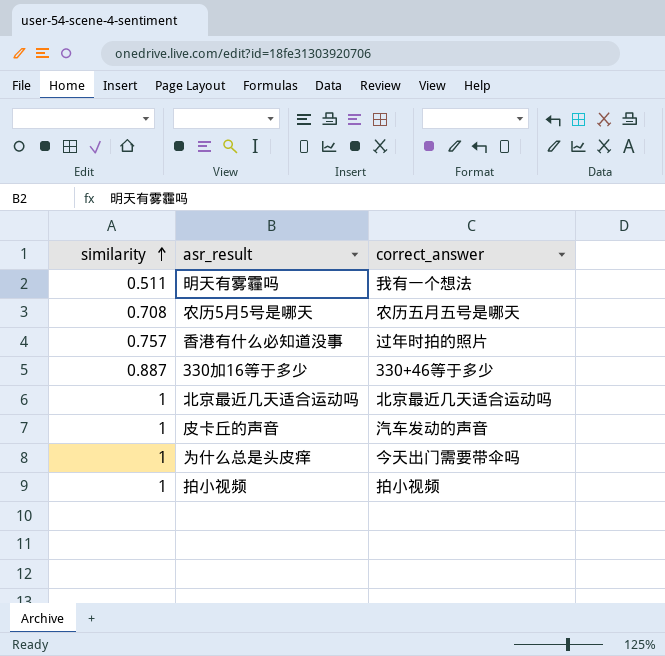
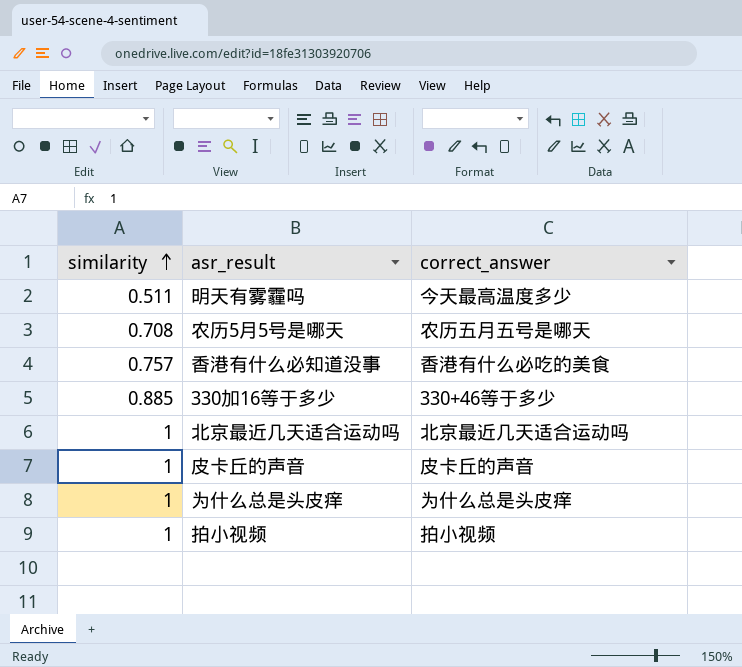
明天有雾霾吗 | correct_answer: 我有一个想法 -> 今天最高温度多少
香港有什么必知道没事 | correct_answer: 过年时拍的照片 -> 香港有什么必吃的美食
330加16等于多少 | similarity: 0.887 -> 0.885
皮卡丘的声音 | correct_answer: 汽车发动的声音 -> 皮卡丘的声音
为什么总是头皮痒 | correct_answer: 今天出门需要带伞吗 -> 为什么总是头皮痒

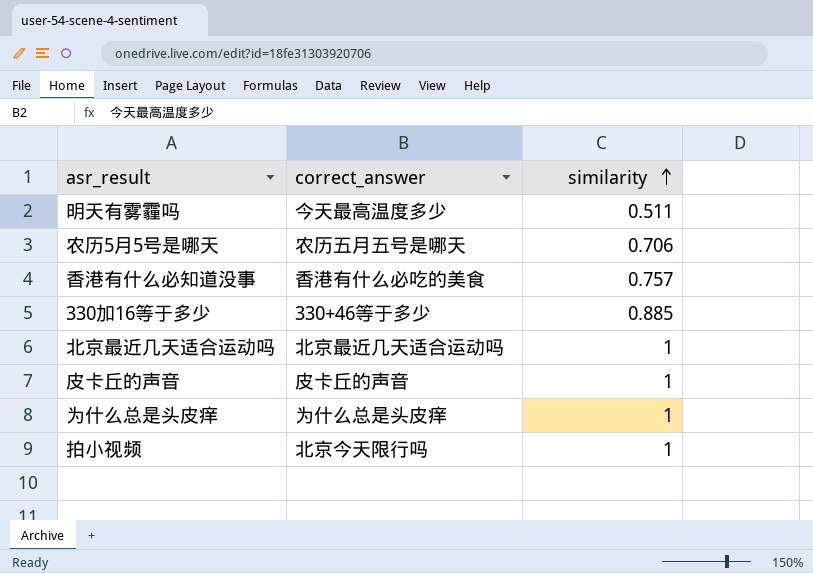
column similarity | position: 1 -> 3
农历5月5号是哪天 | similarity: 0.708 -> 0.706
拍小视频 | correct_answer: 拍小视频 -> 北京今天限行吗

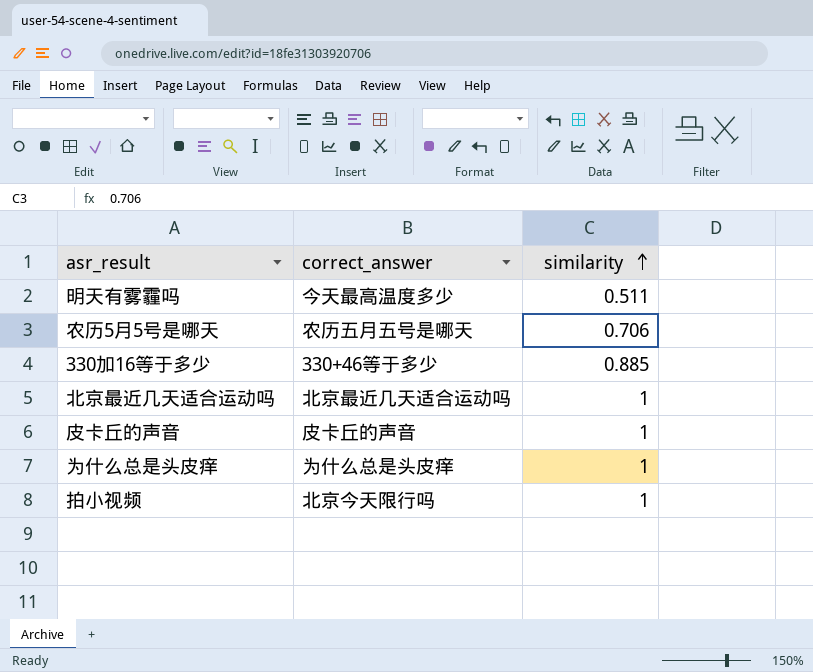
row 香港有什么必知道没事: 香港有什么必吃的美食 | 0.757 -> none

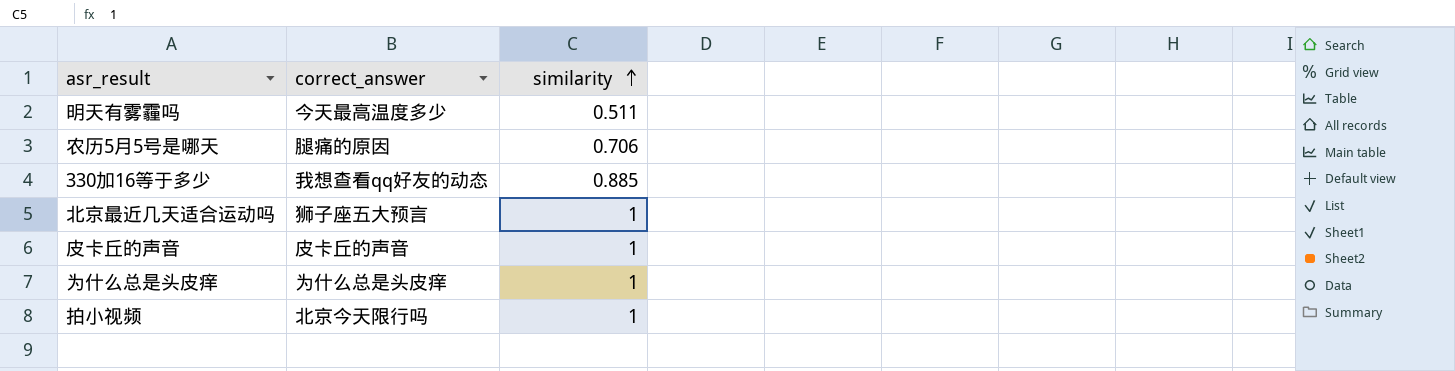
农历5月5号是哪天 | correct_answer: 农历五月五号是哪天 -> 腿痛的原因
330加16等于多少 | correct_answer: 330+46等于多少 -> 我想查看qq好友的动态
北京最近几天适合运动吗 | correct_answer: 北京最近几天适合运动吗 -> 狮子座五大预言

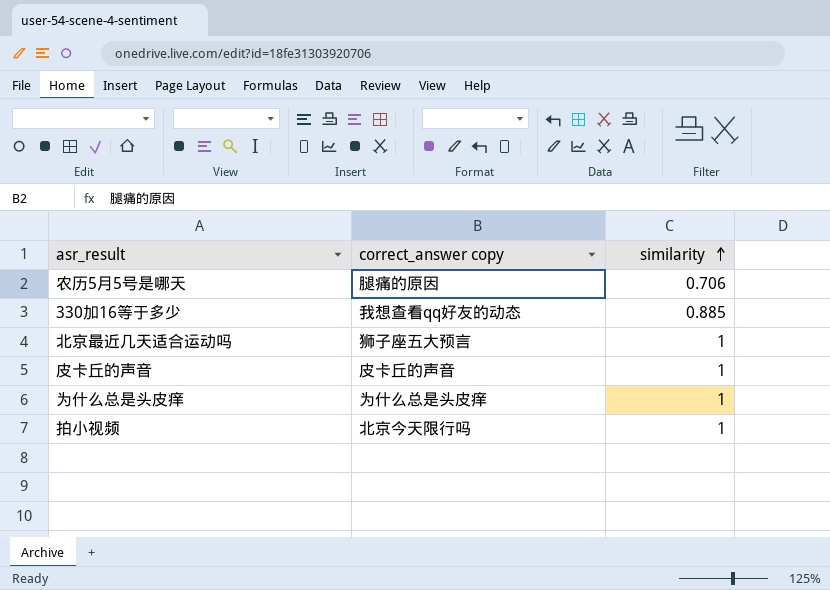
column name: correct_answer -> correct_answer copy
row 明天有雾霾吗: 今天最高温度多少 | 0.511 -> none

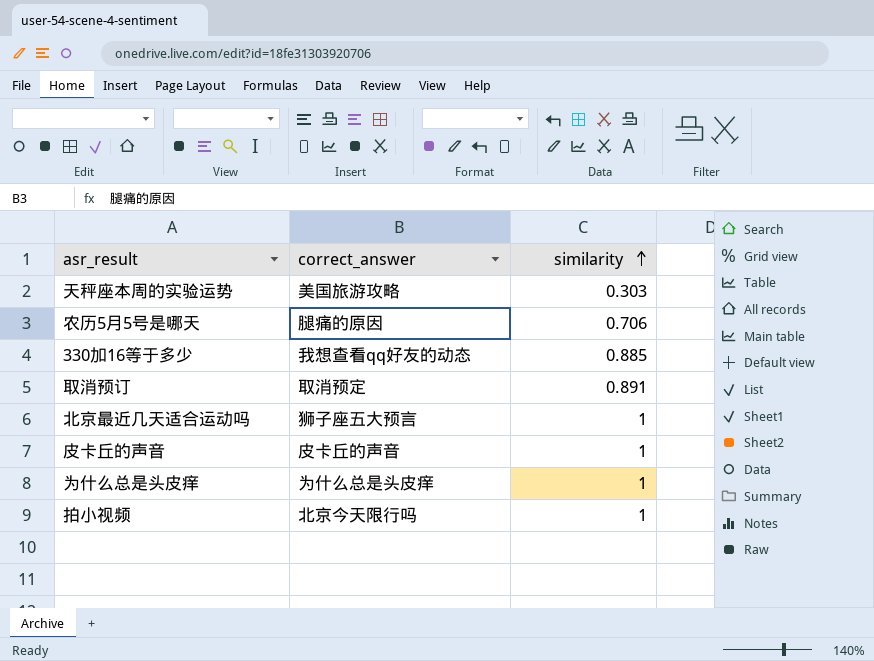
column name: correct_answer copy -> correct_answer
row 天秤座本周的实验运势: none -> 美国旅游攻略 | 0.303
row 取消预订: none -> 取消预定 | 0.891

